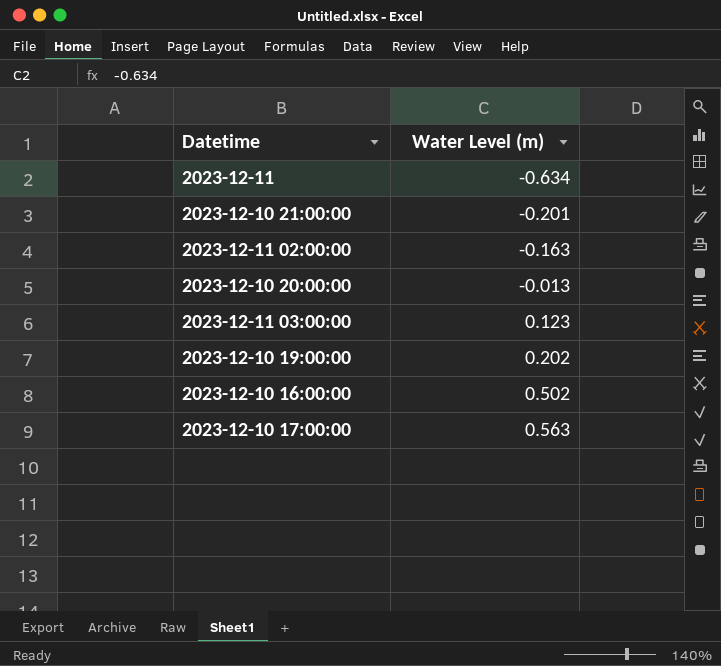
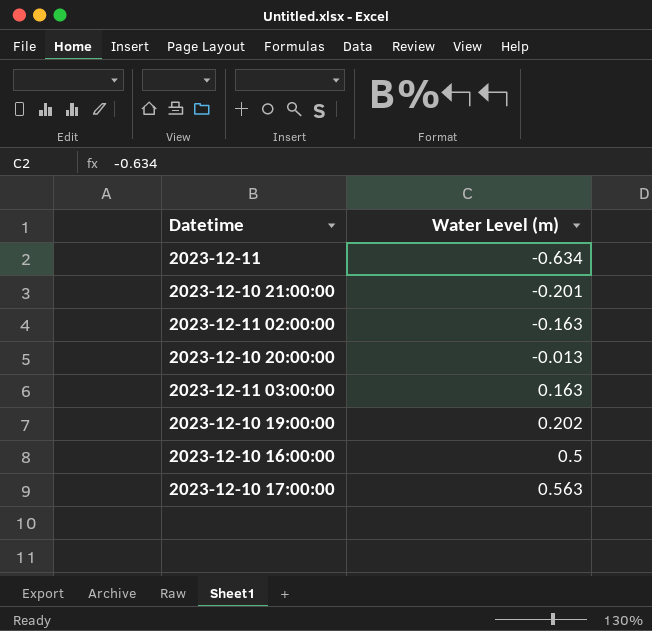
2023-12-11 03:00:00 | Water Level (m): 0.123 -> 0.163
2023-12-10 16:00:00 | Water Level (m): 0.502 -> 0.5

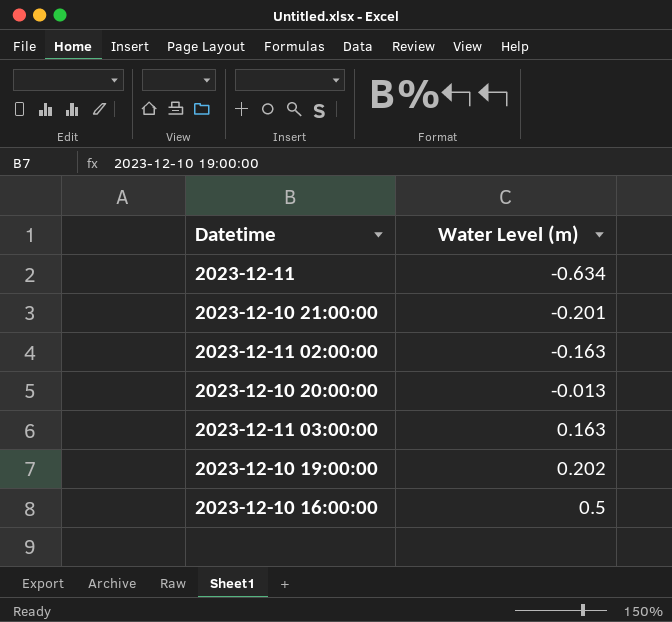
row 2023-12-10 17:00:00: 0.563 -> none

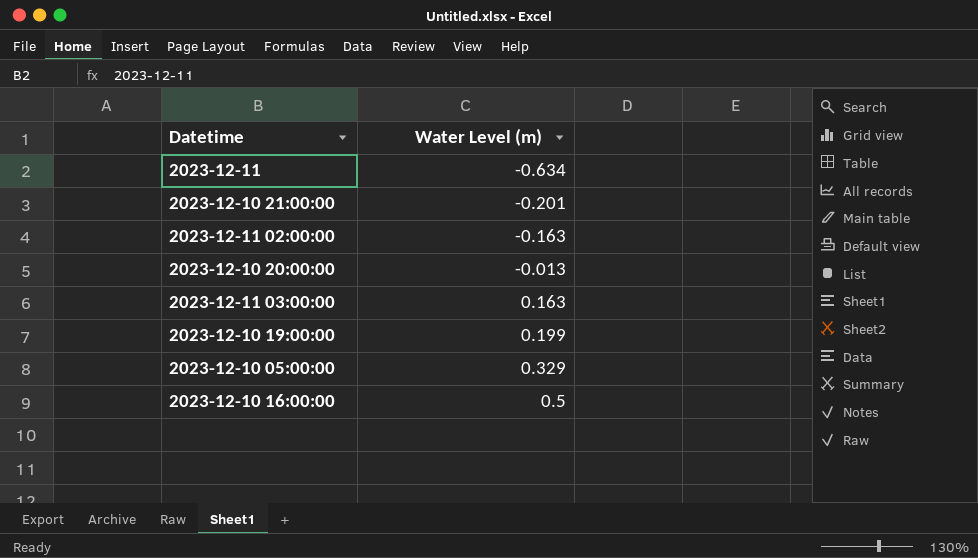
2023-12-10 19:00:00 | Water Level (m): 0.202 -> 0.199
row 2023-12-10 05:00:00: none -> 0.329

